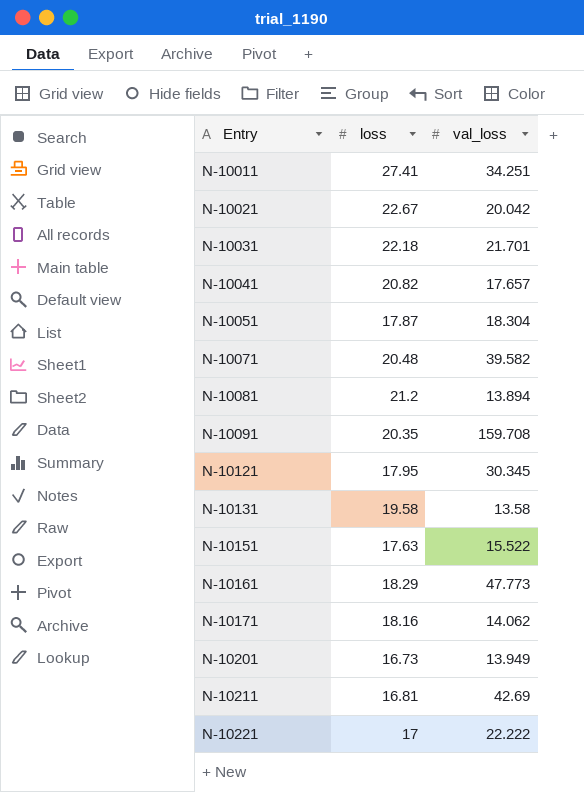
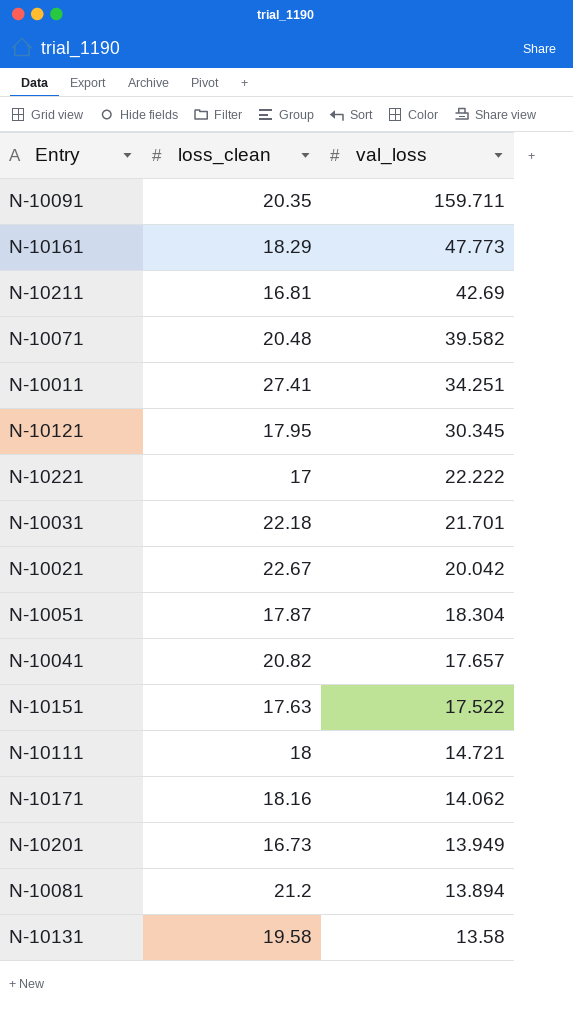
row order: Entry ascending -> val_loss descending
column name: loss -> loss_clean
N-10091 | val_loss: 159.708 -> 159.711
N-10151 | val_loss: 15.522 -> 17.522
row N-10111: none -> 18 | 14.721

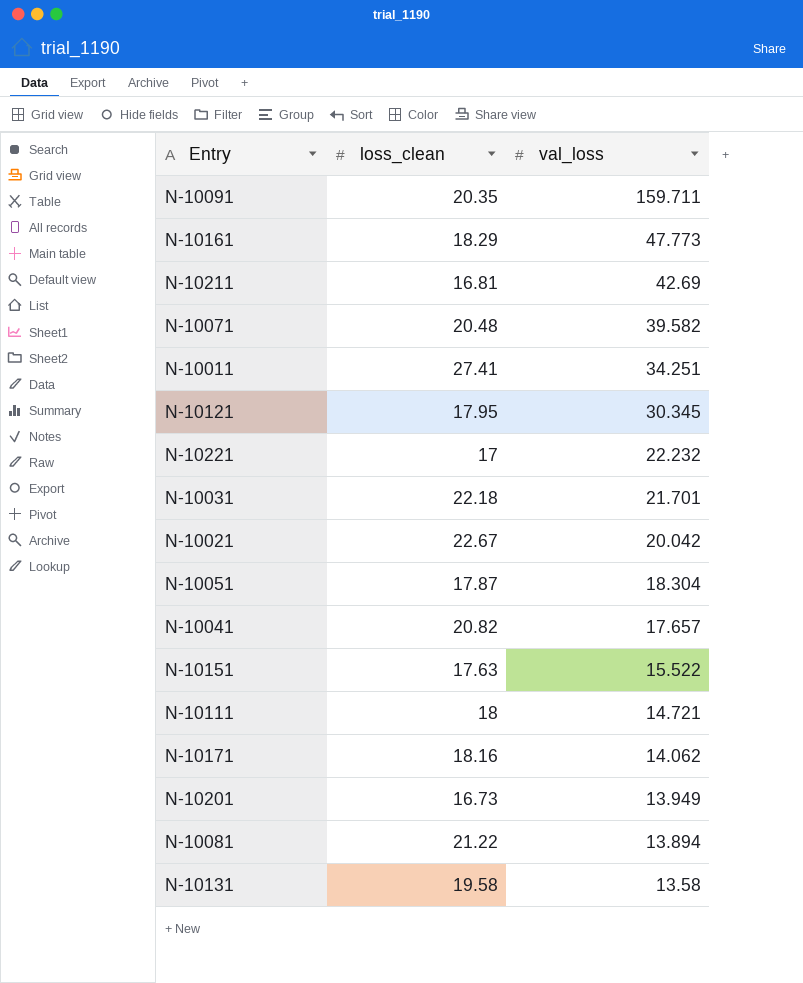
N-10221 | val_loss: 22.222 -> 22.232
N-10151 | val_loss: 17.522 -> 15.522
N-10081 | loss_clean: 21.2 -> 21.22

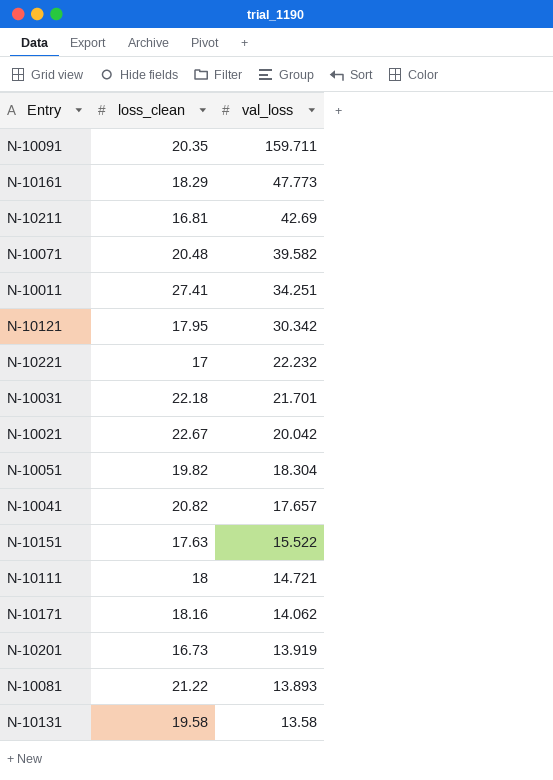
N-10121 | val_loss: 30.345 -> 30.342
N-10051 | loss_clean: 17.87 -> 19.82
N-10201 | val_loss: 13.949 -> 13.919
N-10081 | val_loss: 13.894 -> 13.893

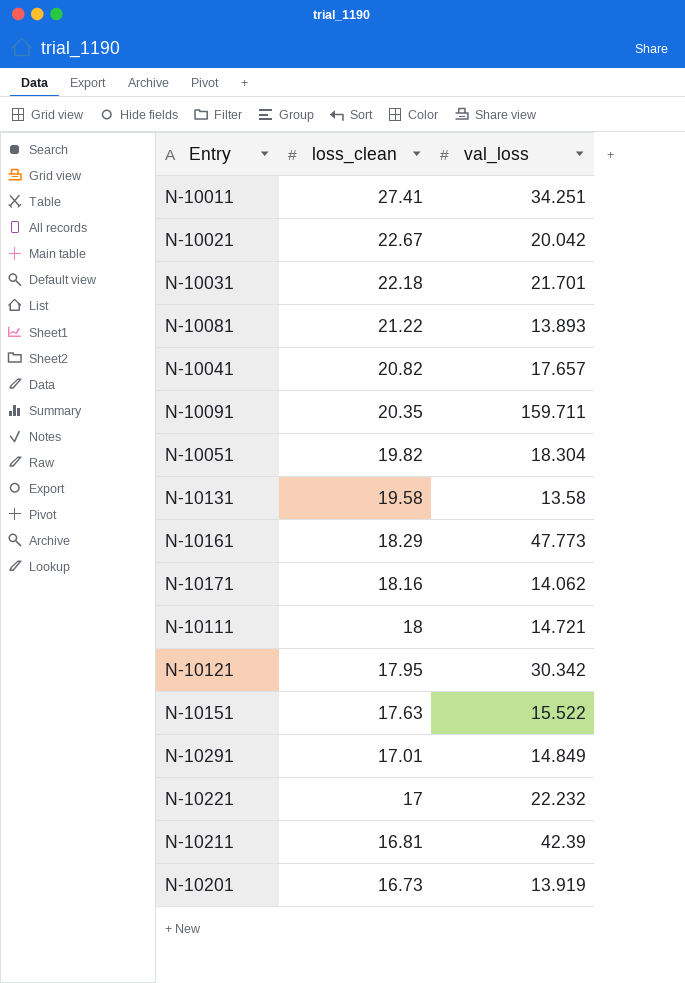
row order: val_loss descending -> loss_clean descending
row N-10071: 20.48 | 39.582 -> none
row N-10291: none -> 17.01 | 14.849
N-10211 | val_loss: 42.69 -> 42.39

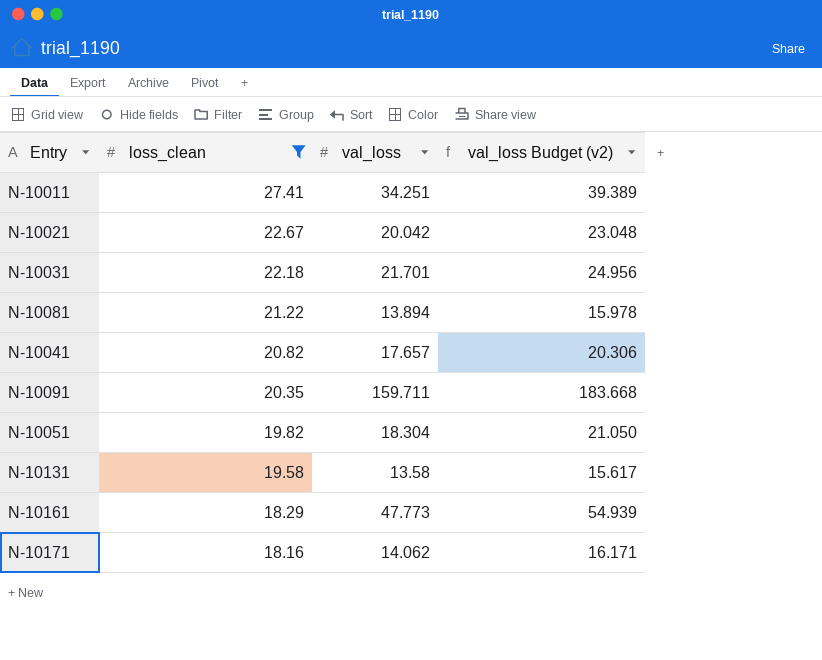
filter: none -> loss_clean >= 18.16
column val_loss Budget (v2) | formula: none -> [val_loss] * 1.15
N-10081 | val_loss: 13.893 -> 13.894

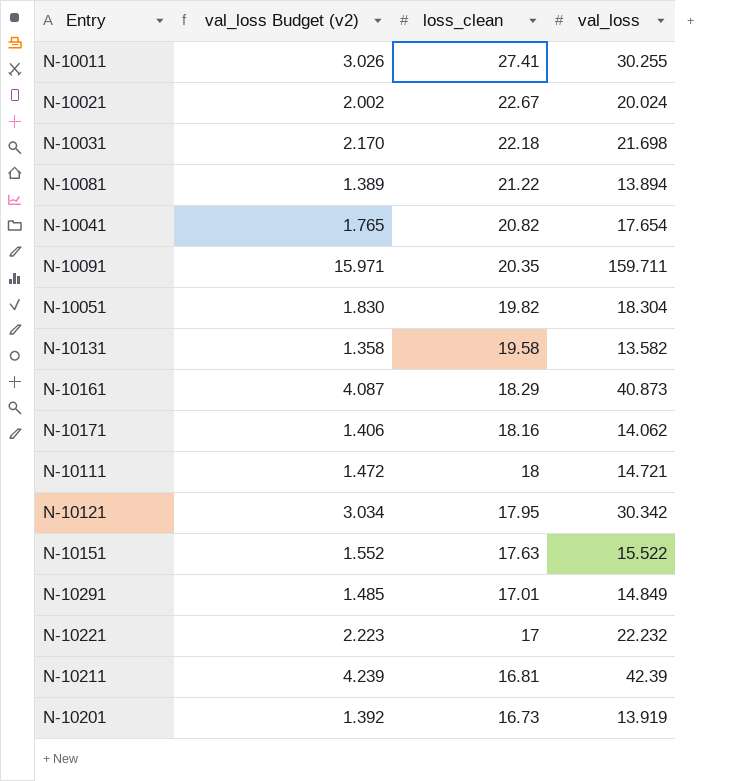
filter: loss_clean >= 18.16 -> none
column val_loss Budget (v2) | formula: [val_loss] * 1.15 -> [val_loss] * 0.1
column val_loss Budget (v2) | position: 4 -> 2
N-10011 | val_loss: 34.251 -> 30.255
N-10021 | val_loss: 20.042 -> 20.024
N-10031 | val_loss: 21.701 -> 21.698
N-10041 | val_loss: 17.657 -> 17.654
N-10131 | val_loss: 13.58 -> 13.582
N-10161 | val_loss: 47.773 -> 40.873

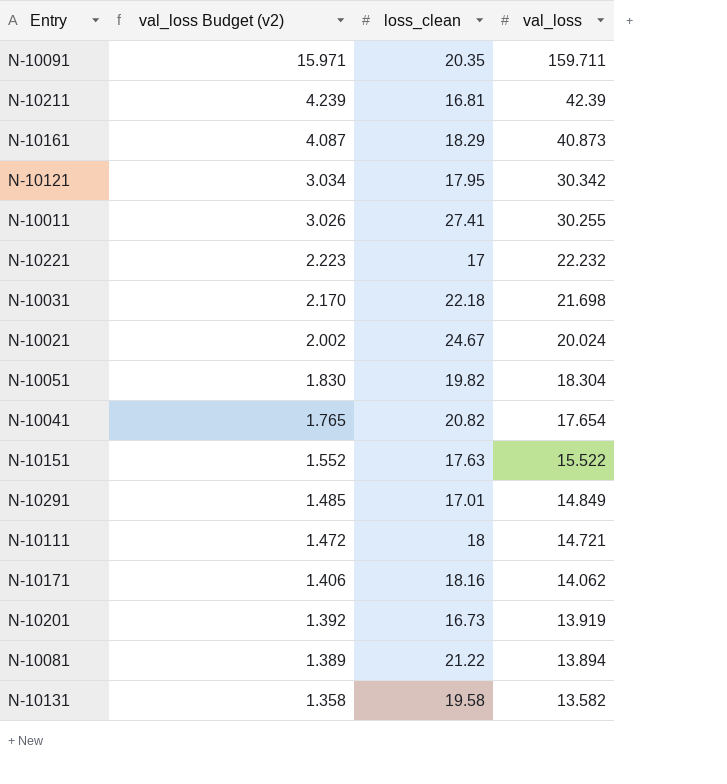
row order: loss_clean descending -> val_loss Budget (v2) descending
N-10021 | loss_clean: 22.67 -> 24.67

